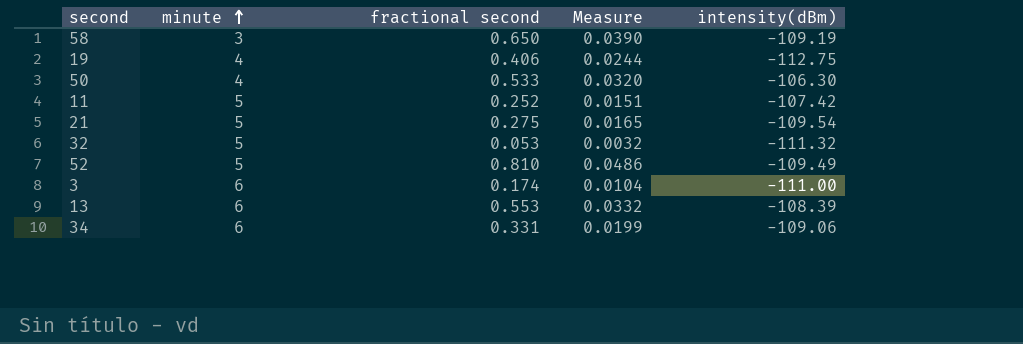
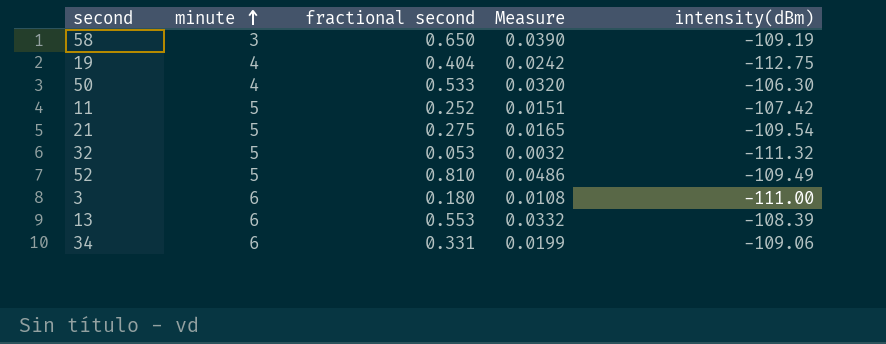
19 | fractional second: 0.406 -> 0.404
19 | Measure: 0.0244 -> 0.0242
3 | fractional second: 0.174 -> 0.180
3 | Measure: 0.0104 -> 0.0108

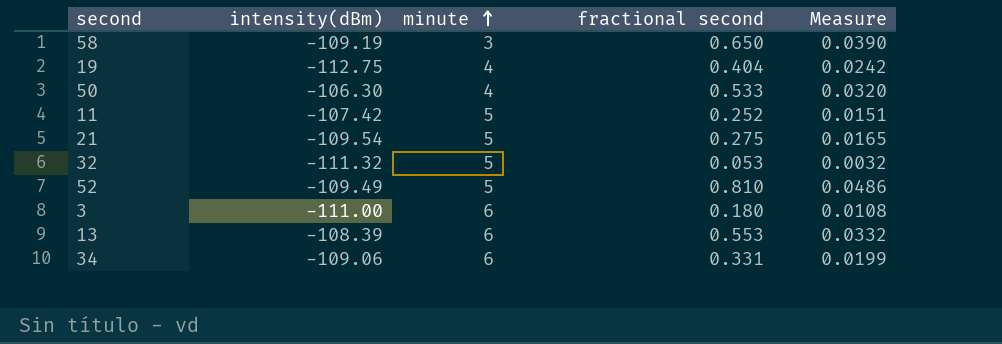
column intensity(dBm) | position: 5 -> 2

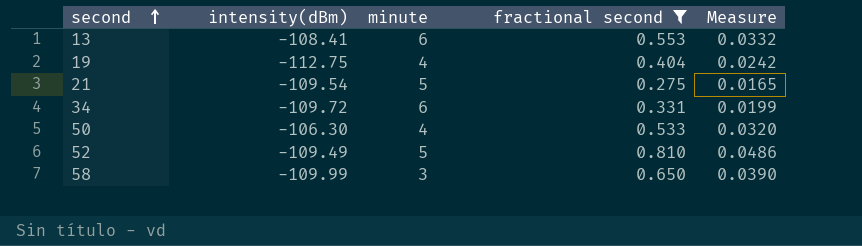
filter: none -> fractional second >= 0.275
row order: minute ascending -> second ascending
13 | intensity(dBm): -108.39 -> -108.41
34 | intensity(dBm): -109.06 -> -109.72
58 | intensity(dBm): -109.19 -> -109.99

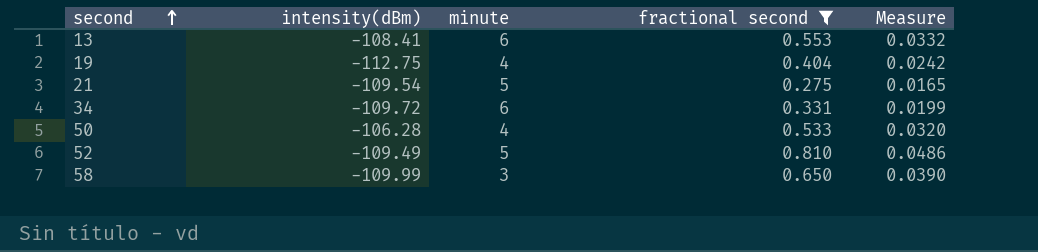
50 | intensity(dBm): -106.30 -> -106.28

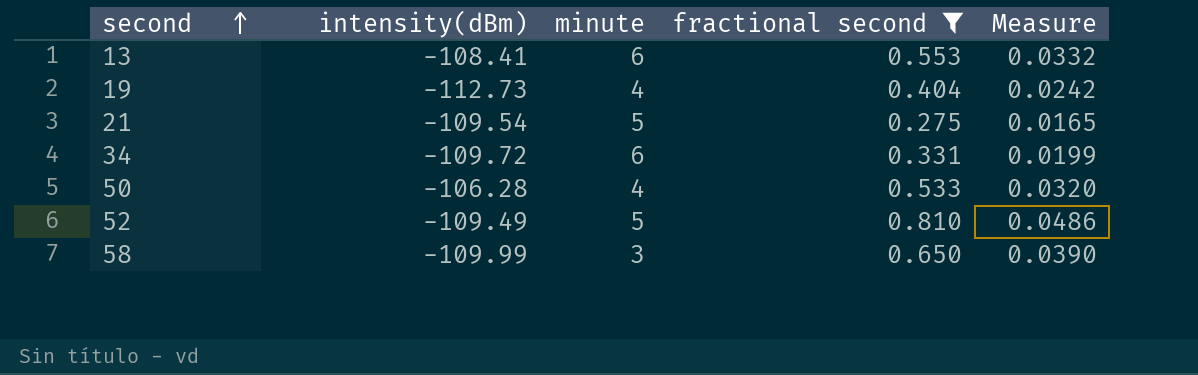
19 | intensity(dBm): -112.75 -> -112.73

